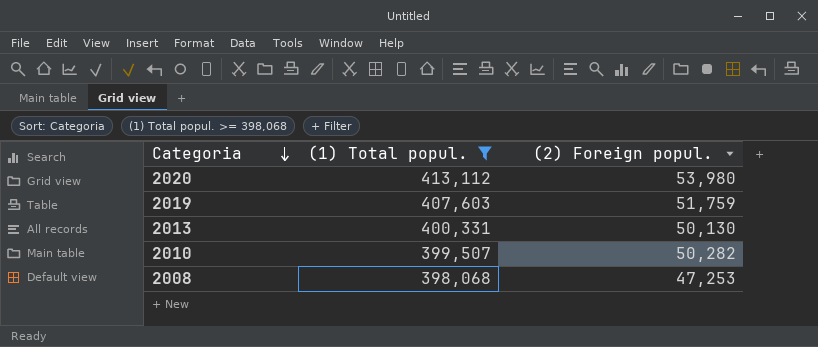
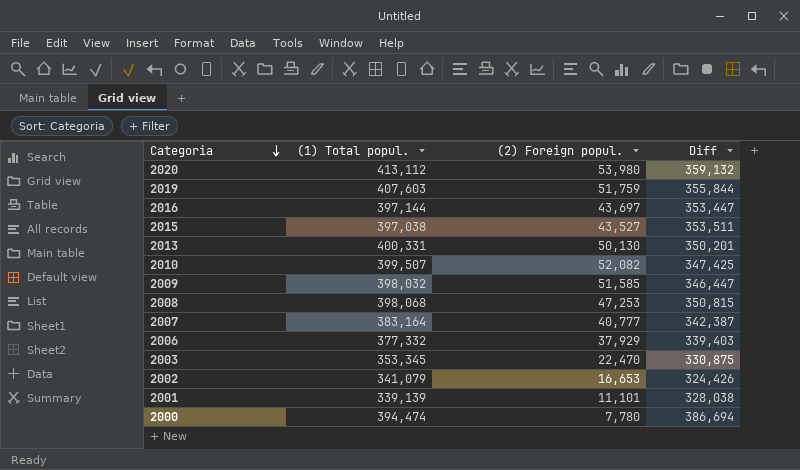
filter: (1) Total popul. >= 398,068 -> none
column Diff | formula: none -> [(1) Total popul.] - [(2) Foreign popul.]
2010 | (2) Foreign popul.: 50,282 -> 52,082

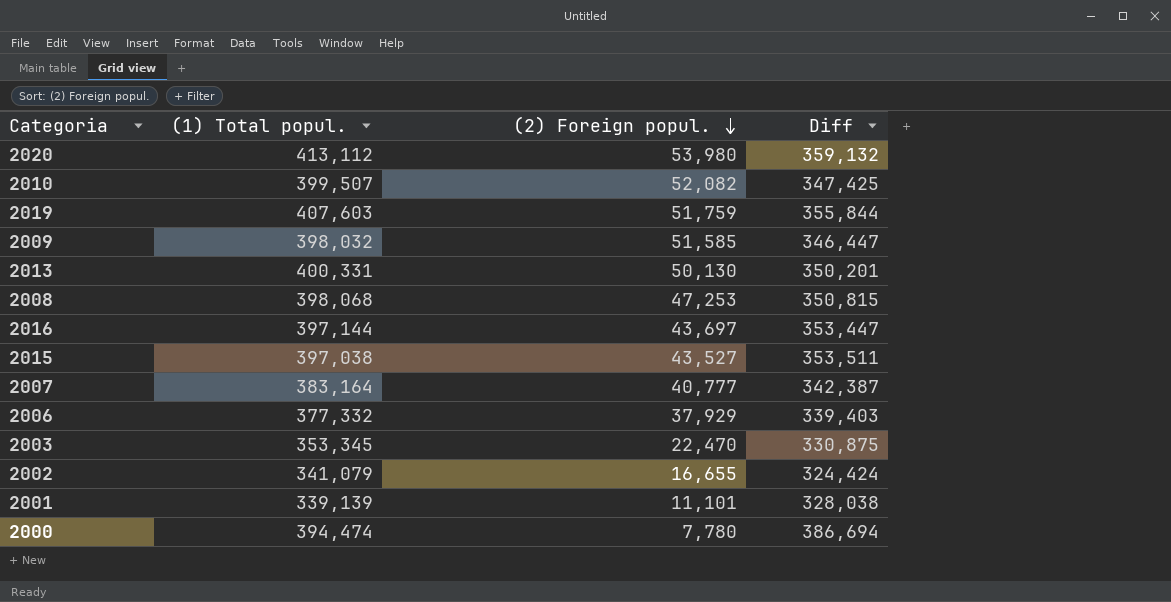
row order: Categoria descending -> (2) Foreign popul. descending
2002 | (2) Foreign popul.: 16,653 -> 16,655
2002 | Diff: 324,426 -> 324,424

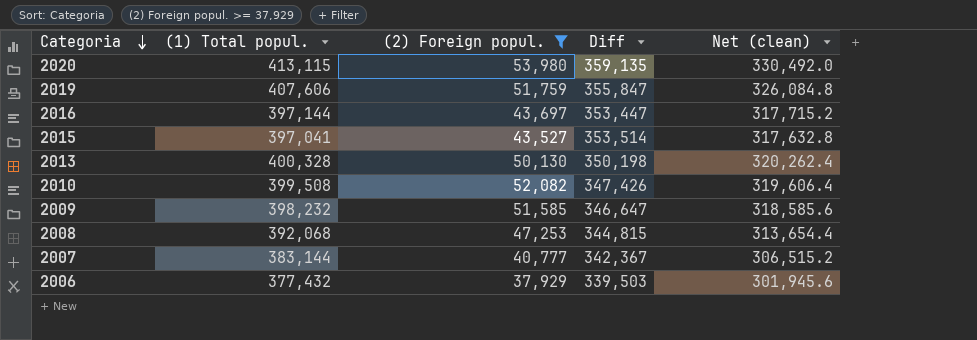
filter: none -> (2) Foreign popul. >= 37,929
row order: (2) Foreign popul. descending -> Categoria descending
column Net (clean) | formula: none -> [(1) Total popul.] * 0.8
2020 | (1) Total popul.: 413,112 -> 413,115
2020 | Diff: 359,132 -> 359,135
2019 | (1) Total popul.: 407,603 -> 407,606
2019 | Diff: 355,844 -> 355,847
2015 | (1) Total popul.: 397,038 -> 397,041
2015 | Diff: 353,511 -> 353,514
2013 | (1) Total popul.: 400,331 -> 400,328
2013 | Diff: 350,201 -> 350,198
2010 | (1) Total popul.: 399,507 -> 399,508
2010 | Diff: 347,425 -> 347,426
2009 | (1) Total popul.: 398,032 -> 398,232
2009 | Diff: 346,447 -> 346,647
2008 | (1) Total popul.: 398,068 -> 392,068
2008 | Diff: 350,815 -> 344,815
2007 | (1) Total popul.: 383,164 -> 383,144
2007 | Diff: 342,387 -> 342,367
2006 | (1) Total popul.: 377,332 -> 377,432
2006 | Diff: 339,403 -> 339,503

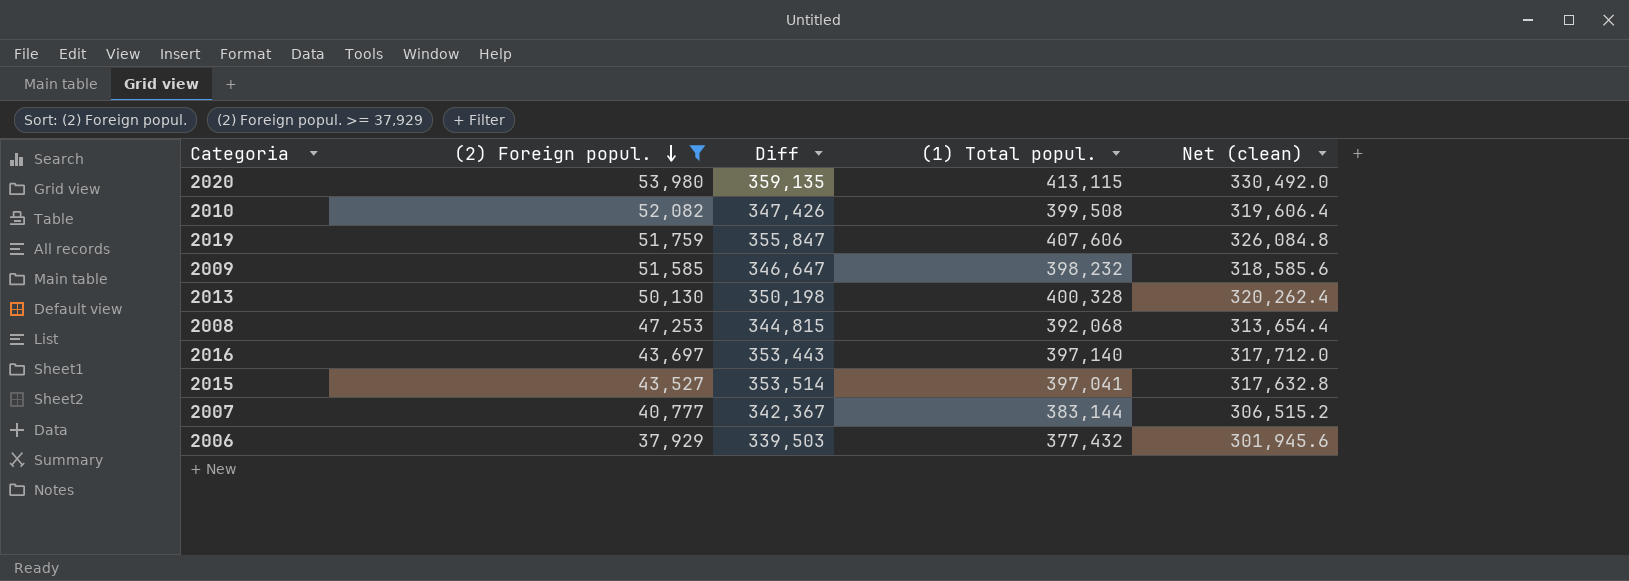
row order: Categoria descending -> (2) Foreign popul. descending
column (1) Total popul. | position: 2 -> 4
2016 | Diff: 353,447 -> 353,443
2016 | (1) Total popul.: 397,144 -> 397,140
2016 | Net (clean): 317,715.2 -> 317,712.0

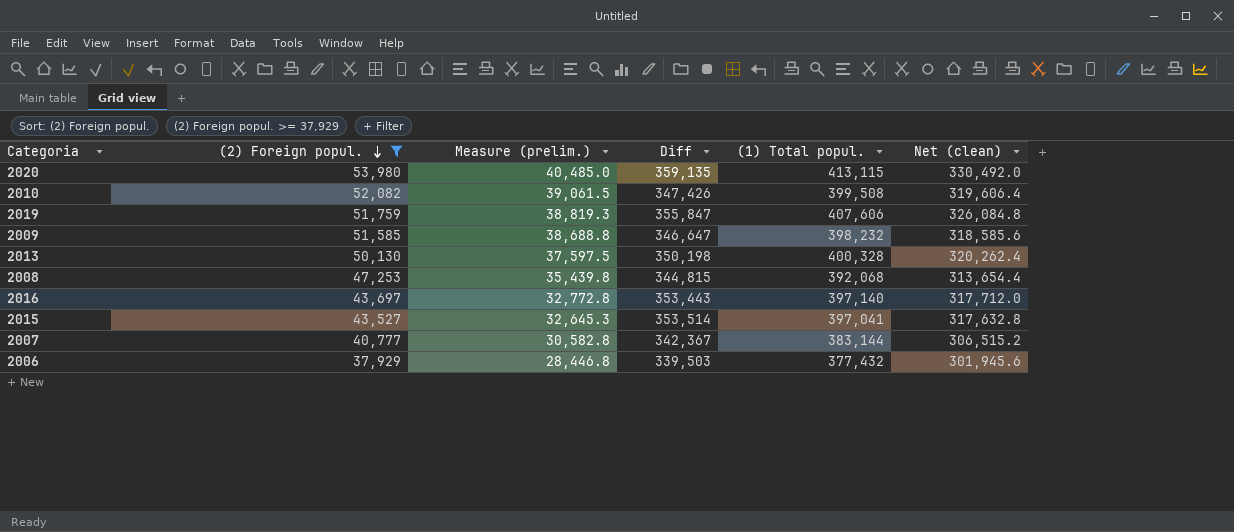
column Measure (prelim.) | formula: none -> [(2) Foreign popul.] * 0.75

